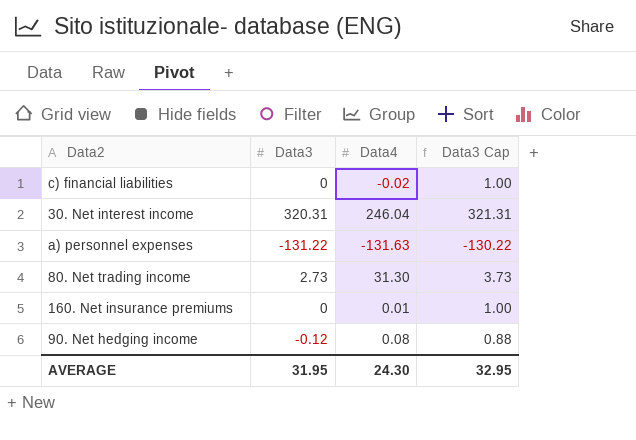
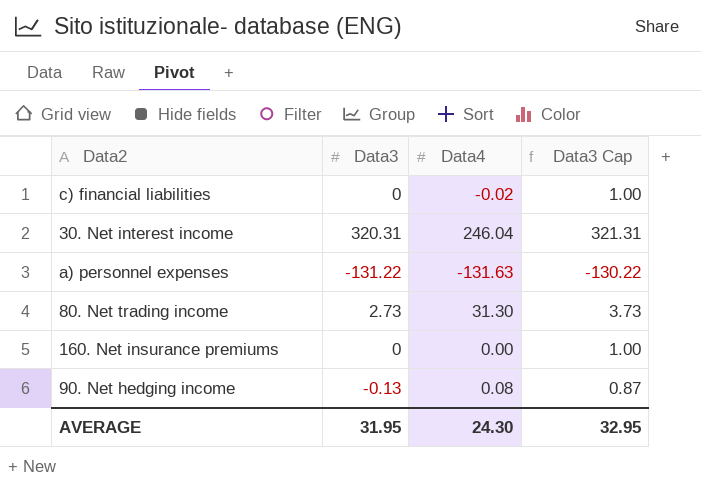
160. Net insurance premiums | Data4: 0.01 -> 0.00
90. Net hedging income | Data3: -0.12 -> -0.13
90. Net hedging income | Data3 Cap: 0.88 -> 0.87

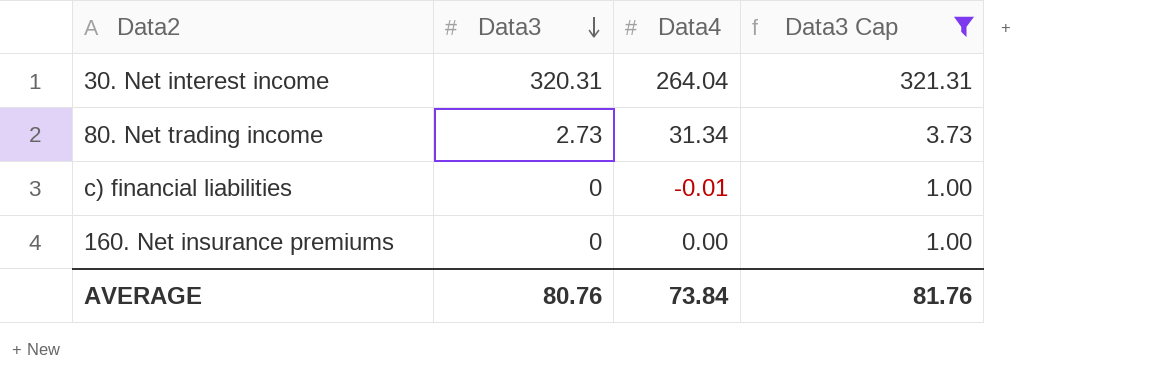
filter: none -> Data3 Cap >= 1.00
row order: none -> Data3 descending
30. Net interest income | Data4: 246.04 -> 264.04
80. Net trading income | Data4: 31.30 -> 31.34
c) financial liabilities | Data4: -0.02 -> -0.01
AVERAGE | Data3: 31.95 -> 80.76
AVERAGE | Data4: 24.30 -> 73.84
AVERAGE | Data3 Cap: 32.95 -> 81.76

